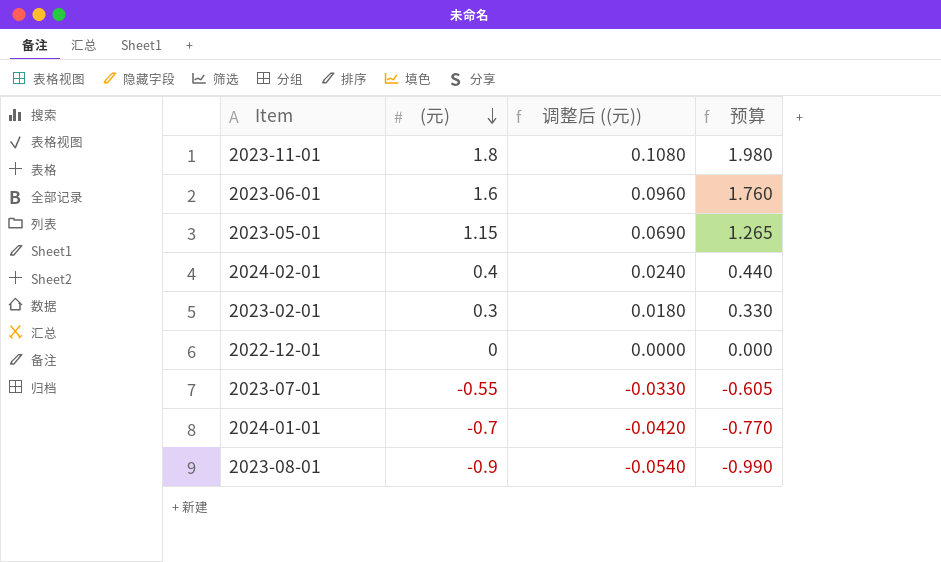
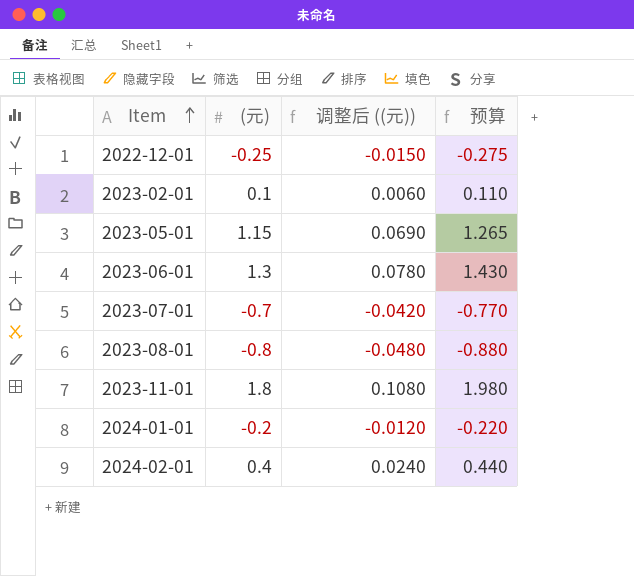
row order: (元) descending -> Item ascending
2022-12-01 | (元): 0 -> -0.25
2022-12-01 | 调整后 ((元)): 0.0000 -> -0.0150
2022-12-01 | 预算: 0.000 -> -0.275
2023-02-01 | (元): 0.3 -> 0.1
2023-02-01 | 调整后 ((元)): 0.0180 -> 0.0060
2023-02-01 | 预算: 0.330 -> 0.110
2023-06-01 | (元): 1.6 -> 1.3
2023-06-01 | 调整后 ((元)): 0.0960 -> 0.0780
2023-06-01 | 预算: 1.760 -> 1.430
2023-07-01 | (元): -0.55 -> -0.7
2023-07-01 | 调整后 ((元)): -0.0330 -> -0.0420
2023-07-01 | 预算: -0.605 -> -0.770
2023-08-01 | (元): -0.9 -> -0.8
2023-08-01 | 调整后 ((元)): -0.0540 -> -0.0480
2023-08-01 | 预算: -0.990 -> -0.880
2024-01-01 | (元): -0.7 -> -0.2
2024-01-01 | 调整后 ((元)): -0.0420 -> -0.0120
2024-01-01 | 预算: -0.770 -> -0.220

